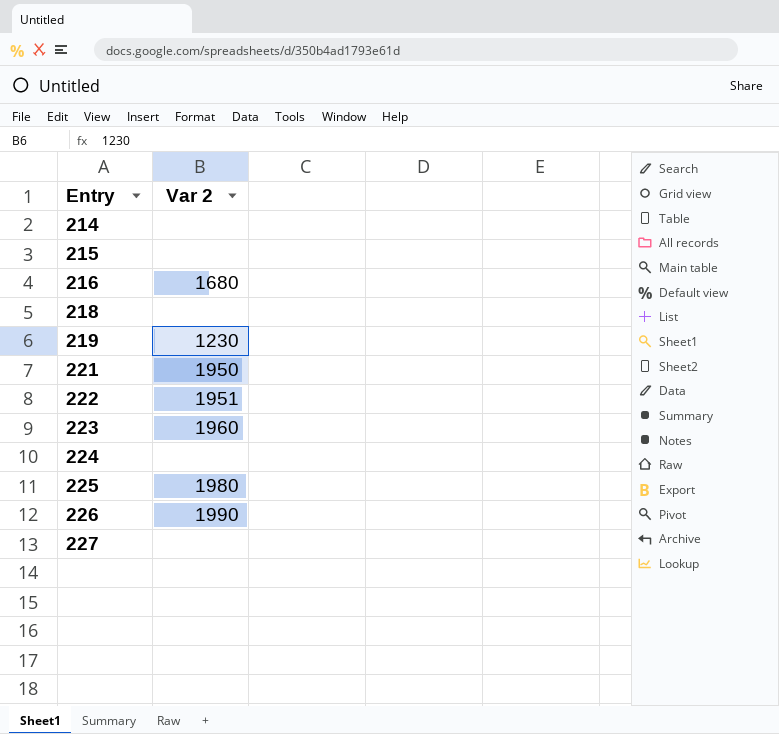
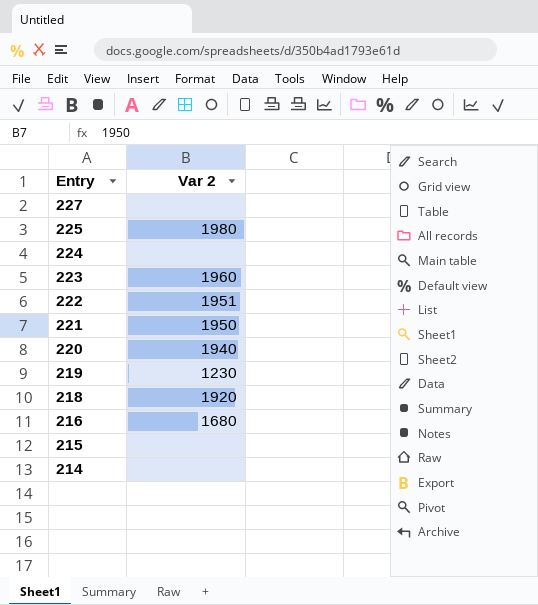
row order: Entry ascending -> Entry descending
row 226: 1990 -> none
row 220: none -> 1940
218 | Var 2: none -> 1920

